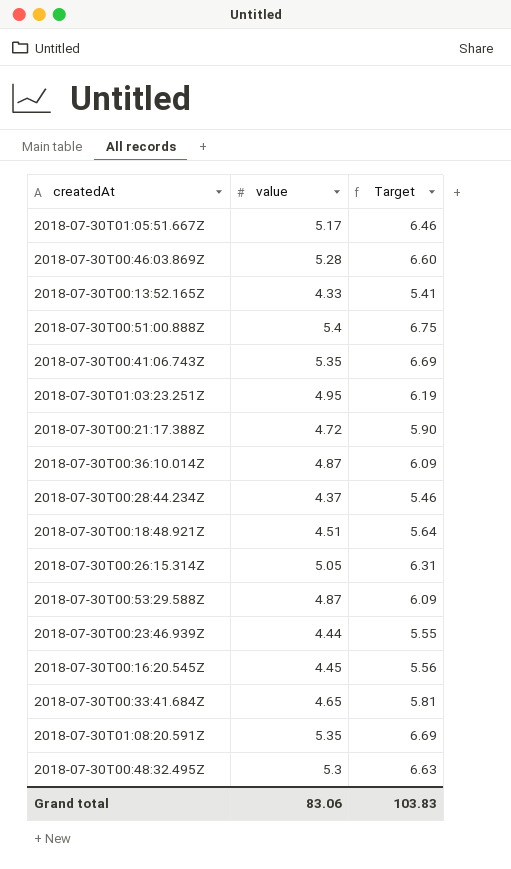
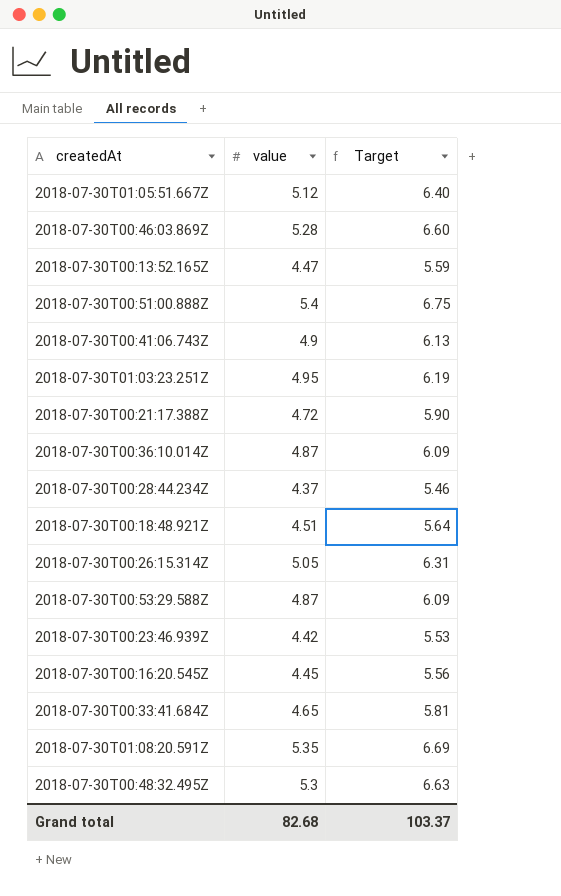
2018-07-30T01:05:51.667Z | value: 5.17 -> 5.12
2018-07-30T01:05:51.667Z | Target: 6.46 -> 6.40
2018-07-30T00:13:52.165Z | value: 4.33 -> 4.47
2018-07-30T00:13:52.165Z | Target: 5.41 -> 5.59
2018-07-30T00:41:06.743Z | value: 5.35 -> 4.9
2018-07-30T00:41:06.743Z | Target: 6.69 -> 6.13
2018-07-30T00:23:46.939Z | value: 4.44 -> 4.42
2018-07-30T00:23:46.939Z | Target: 5.55 -> 5.53
Grand total | value: 83.06 -> 82.68
Grand total | Target: 103.83 -> 103.37

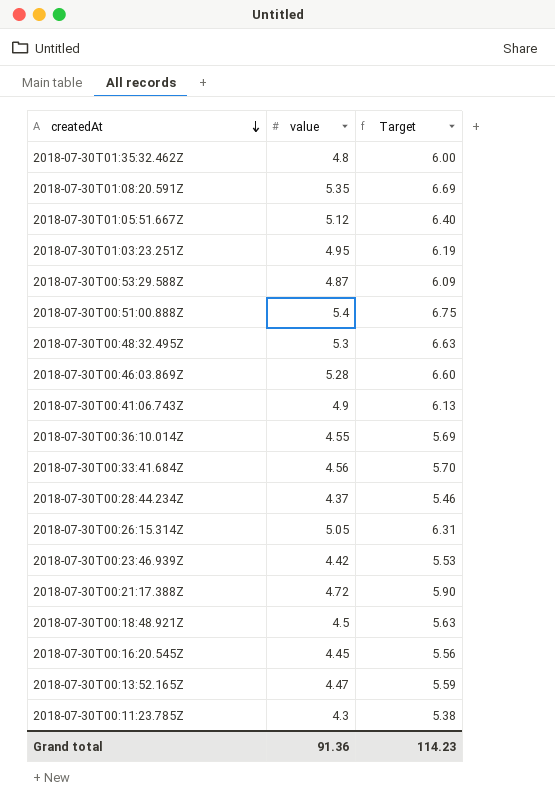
row order: none -> createdAt descending
row 2018-07-30T01:35:32.462Z: none -> 4.8 | 6.00
2018-07-30T00:36:10.014Z | value: 4.87 -> 4.55
2018-07-30T00:36:10.014Z | Target: 6.09 -> 5.69
2018-07-30T00:33:41.684Z | value: 4.65 -> 4.56
2018-07-30T00:33:41.684Z | Target: 5.81 -> 5.70
2018-07-30T00:18:48.921Z | value: 4.51 -> 4.5
2018-07-30T00:18:48.921Z | Target: 5.64 -> 5.63
row 2018-07-30T00:11:23.785Z: none -> 4.3 | 5.38
Grand total | value: 82.68 -> 91.36
Grand total | Target: 103.37 -> 114.23

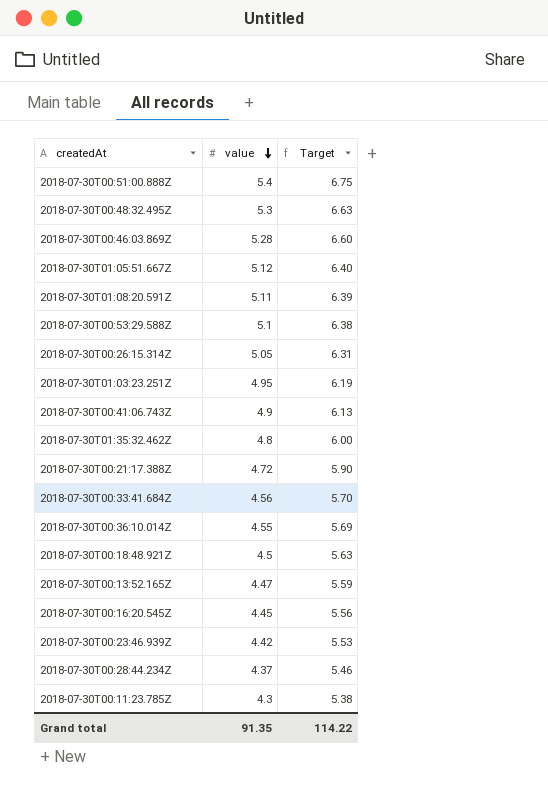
row order: createdAt descending -> value descending
2018-07-30T01:08:20.591Z | value: 5.35 -> 5.11
2018-07-30T01:08:20.591Z | Target: 6.69 -> 6.39
2018-07-30T00:53:29.588Z | value: 4.87 -> 5.1
2018-07-30T00:53:29.588Z | Target: 6.09 -> 6.38
Grand total | value: 91.36 -> 91.35
Grand total | Target: 114.23 -> 114.22

